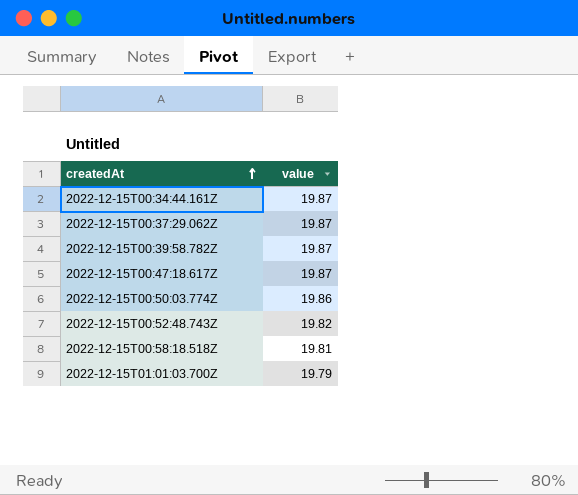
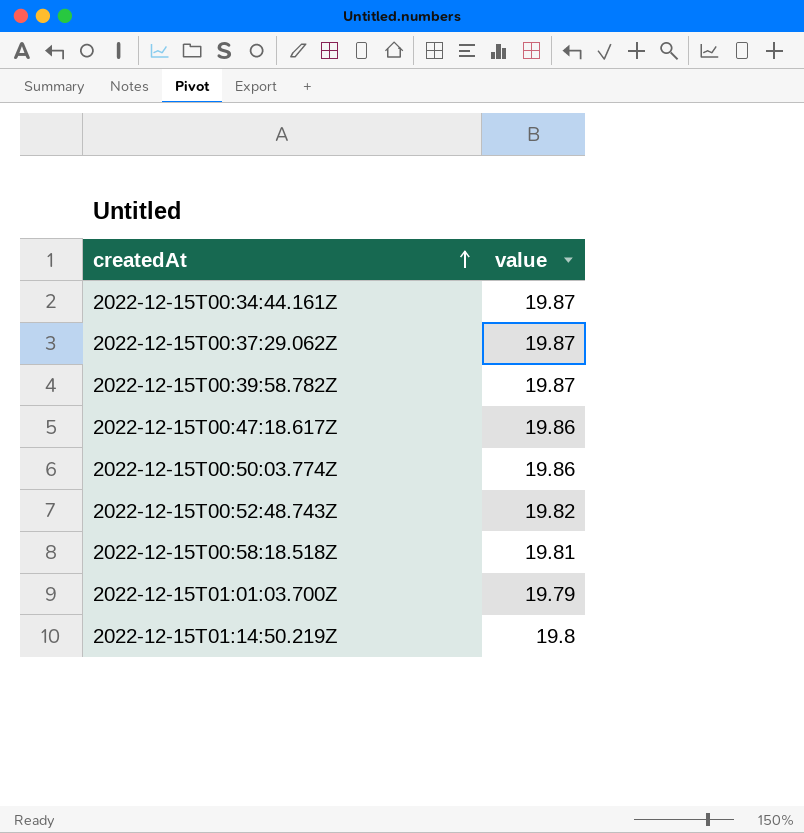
2022-12-15T00:47:18.617Z | value: 19.87 -> 19.86
row 2022-12-15T01:14:50.219Z: none -> 19.8

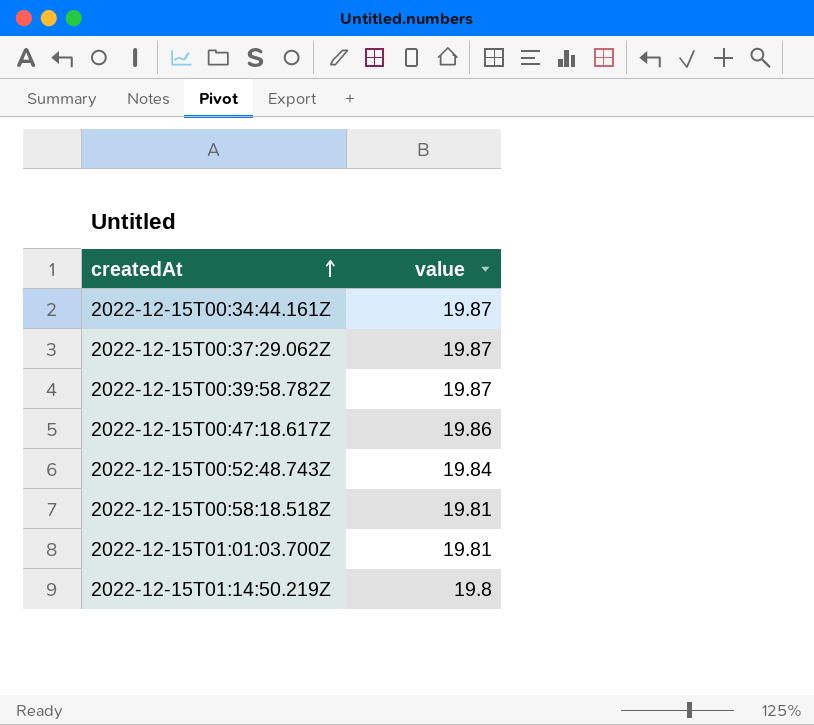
row 2022-12-15T00:50:03.774Z: 19.86 -> none
2022-12-15T00:52:48.743Z | value: 19.82 -> 19.84
2022-12-15T01:01:03.700Z | value: 19.79 -> 19.81

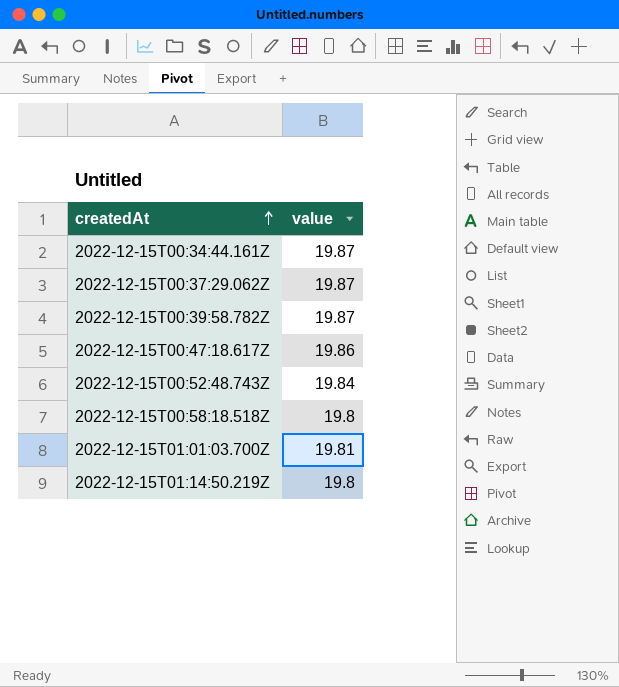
2022-12-15T00:58:18.518Z | value: 19.81 -> 19.8

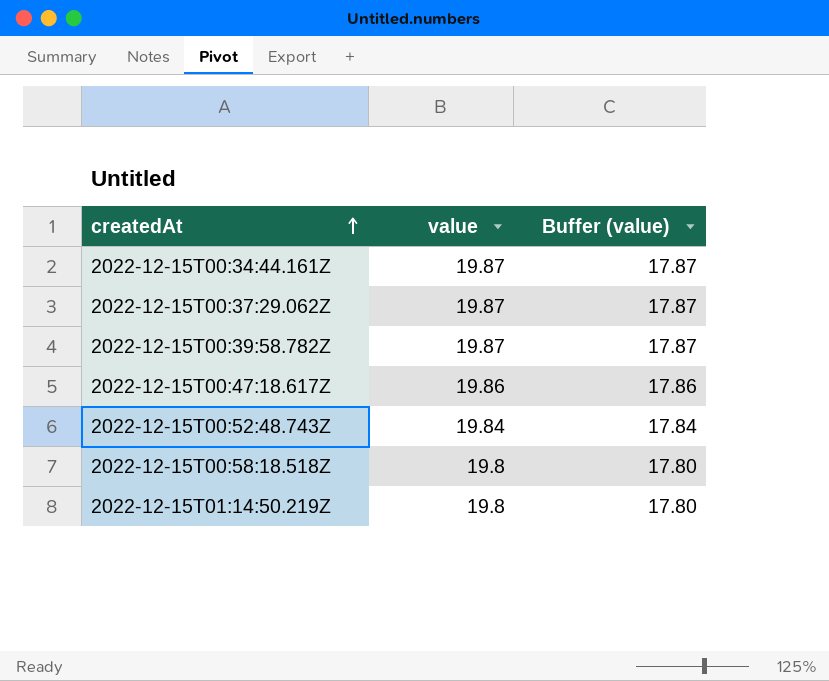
column Buffer (value) | formula: none -> [value] - 2
row 2022-12-15T01:01:03.700Z: 19.81 -> none

